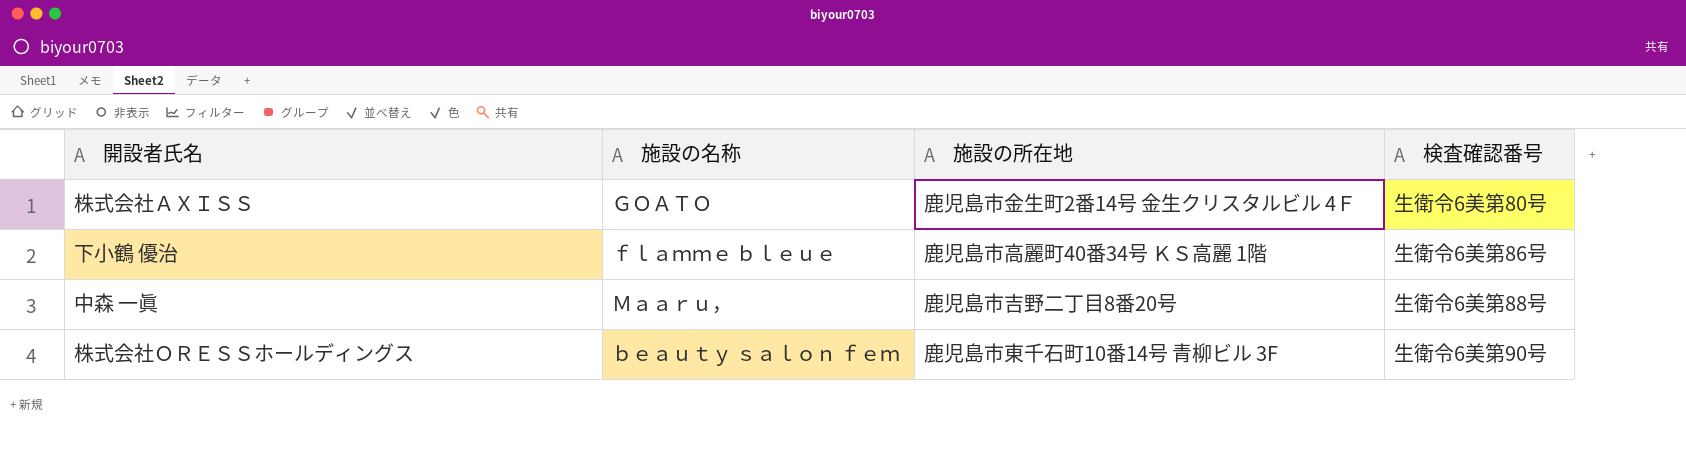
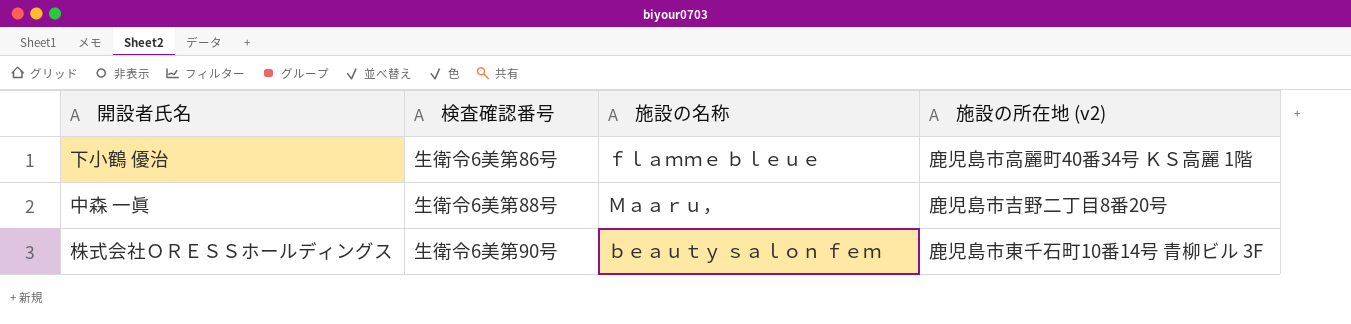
column 検査確認番号 | position: 4 -> 2
column name: 施設の所在地 -> 施設の所在地 (v2)
row 株式会社ＡＸＩＳＳ: ＧＯＡＴＯ | 鹿児島市金生町2番14号 金生クリスタルビル 4Ｆ | 生衛令6美第80号 -> none

